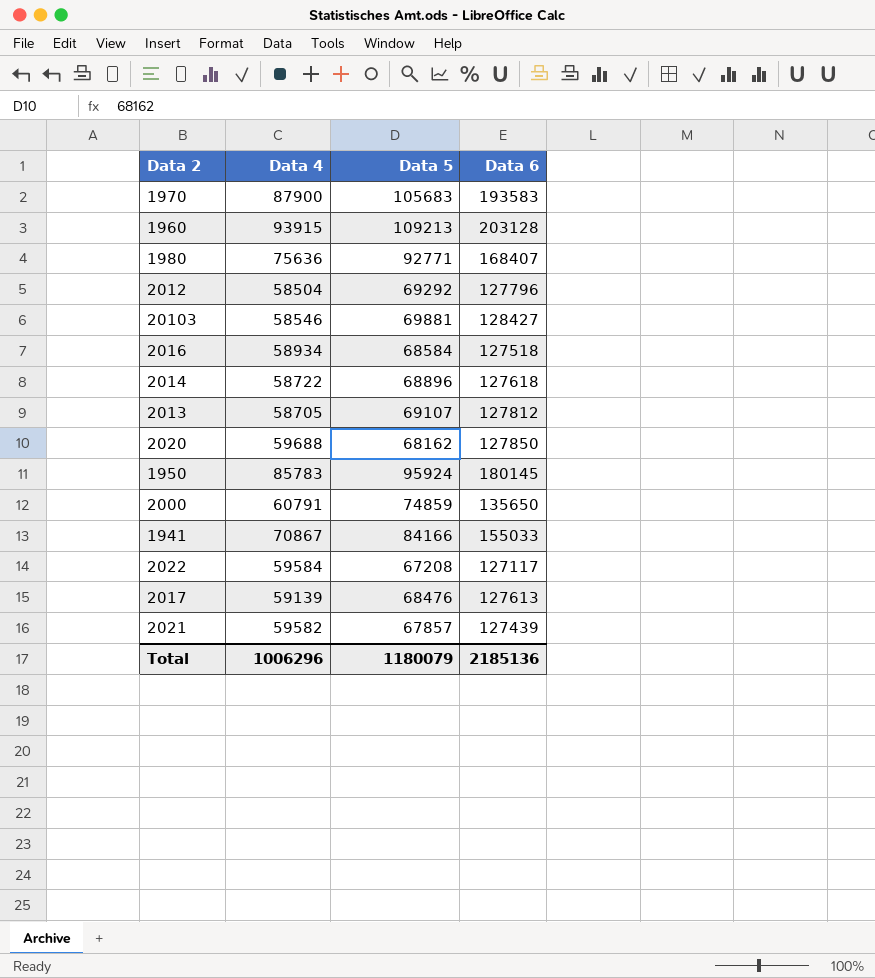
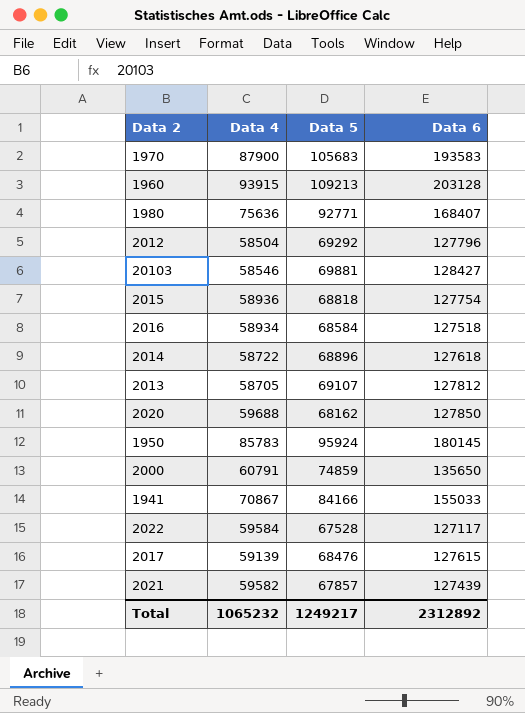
row 2015: none -> 58936 | 68818 | 127754
2022 | Data 5: 67208 -> 67528
2017 | Data 6: 127613 -> 127615
Total | Data 4: 1006296 -> 1065232
Total | Data 5: 1180079 -> 1249217
Total | Data 6: 2185136 -> 2312892

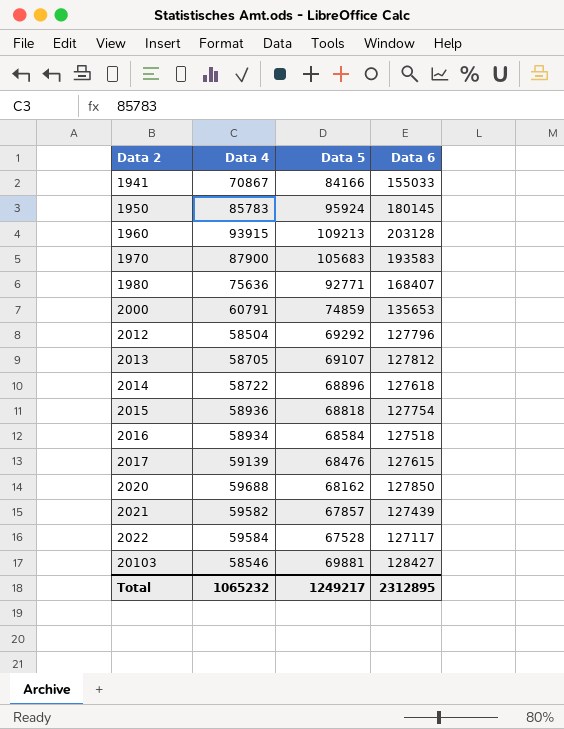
row order: none -> Data 2 ascending
2000 | Data 6: 135650 -> 135653
Total | Data 6: 2312892 -> 2312895

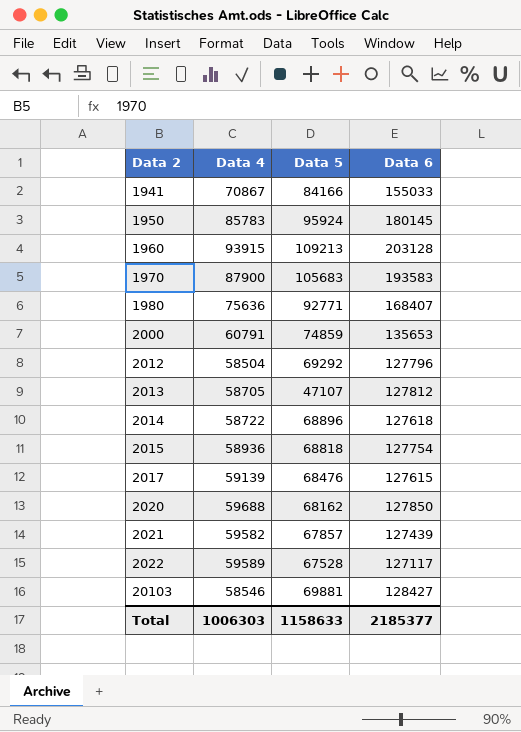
row 2016: 58934 | 68584 | 127518 -> none
2013 | Data 5: 69107 -> 47107
2022 | Data 4: 59584 -> 59589
Total | Data 4: 1065232 -> 1006303
Total | Data 5: 1249217 -> 1158633
Total | Data 6: 2312895 -> 2185377

